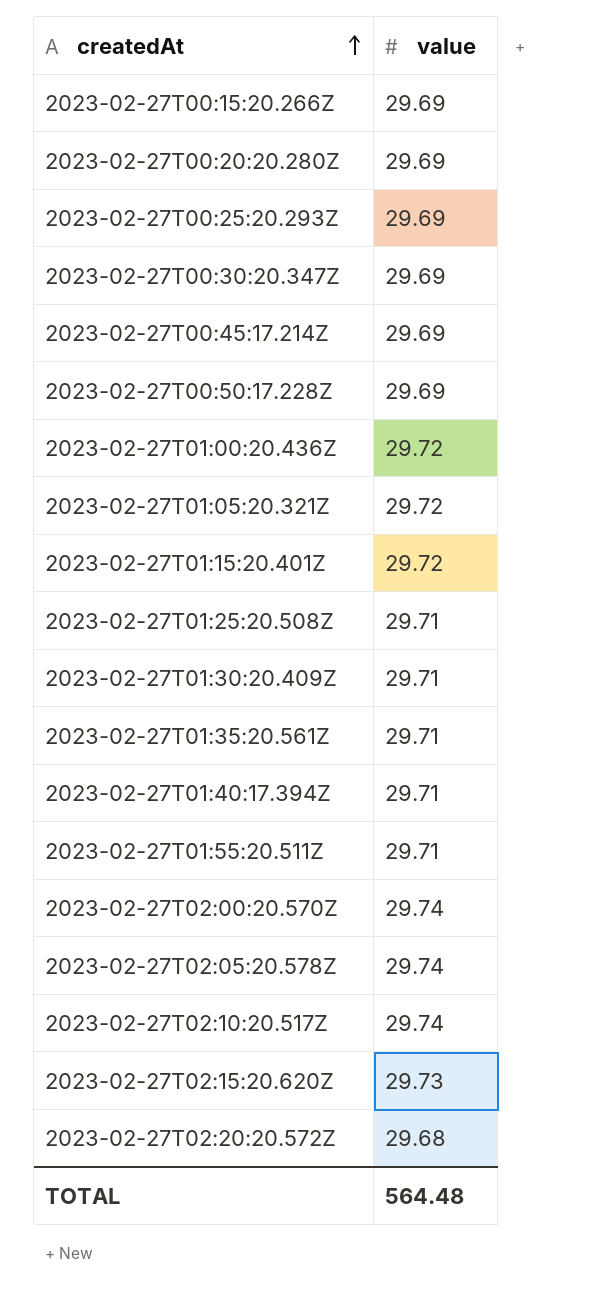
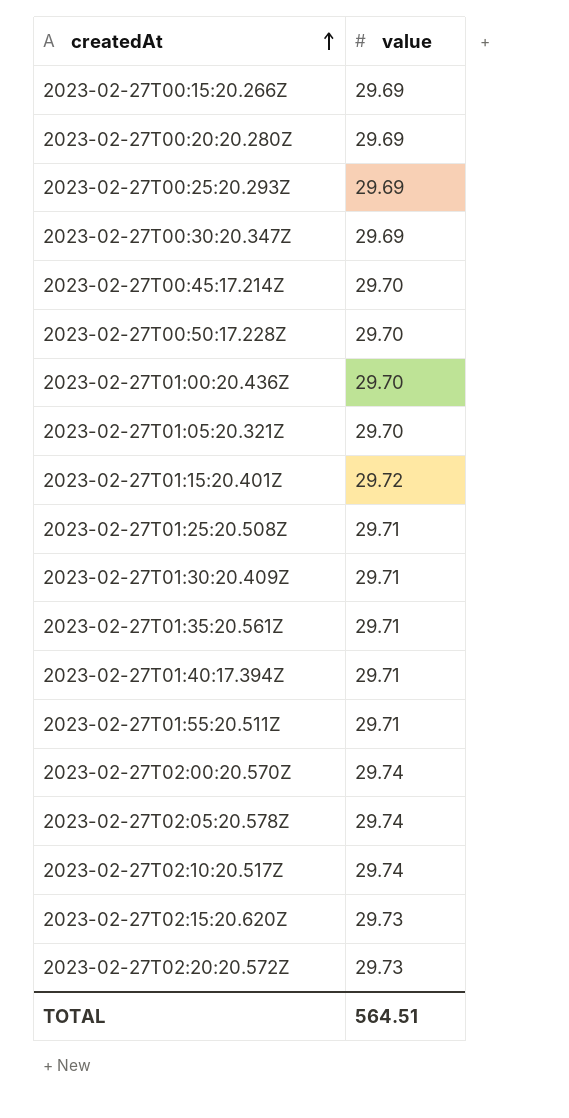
2023-02-27T00:45:17.214Z | value: 29.69 -> 29.70
2023-02-27T00:50:17.228Z | value: 29.69 -> 29.70
2023-02-27T01:00:20.436Z | value: 29.72 -> 29.70
2023-02-27T01:05:20.321Z | value: 29.72 -> 29.70
2023-02-27T02:20:20.572Z | value: 29.68 -> 29.73
TOTAL | value: 564.48 -> 564.51

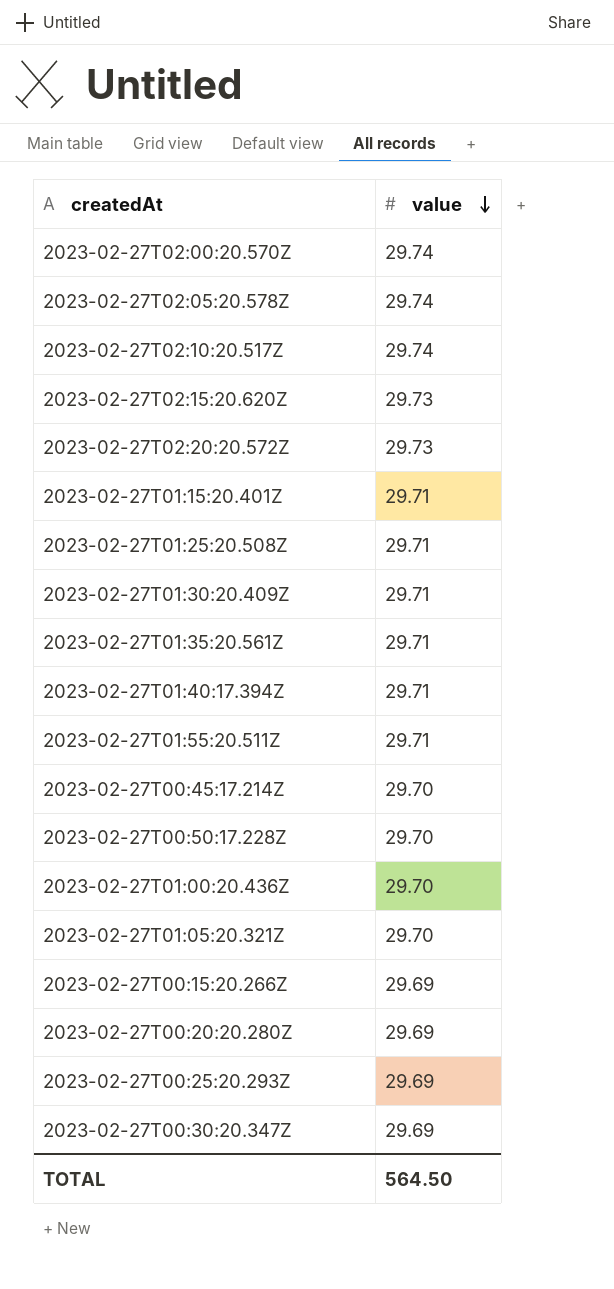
row order: createdAt ascending -> value descending
2023-02-27T01:15:20.401Z | value: 29.72 -> 29.71
TOTAL | value: 564.51 -> 564.50

